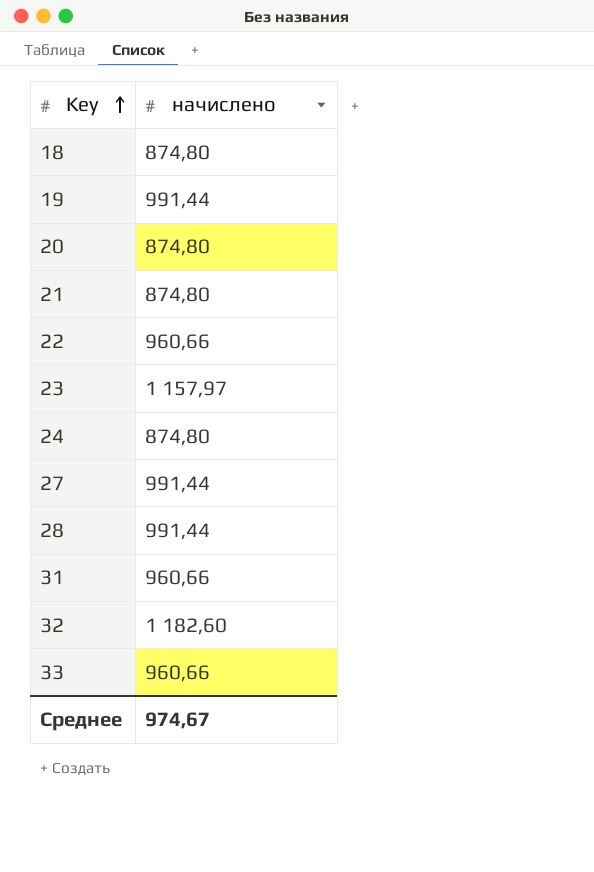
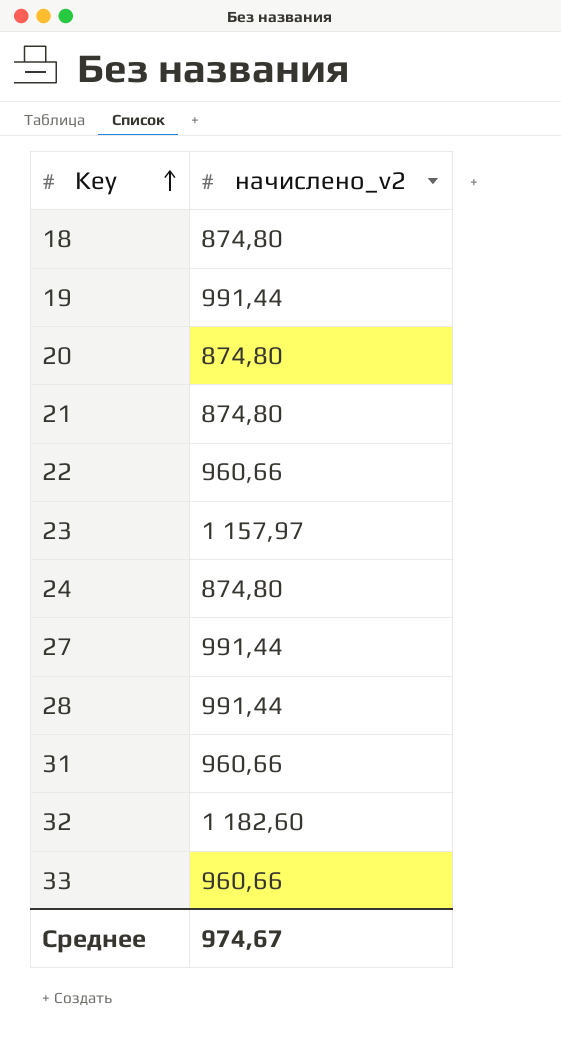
column name: начислено -> начислено_v2

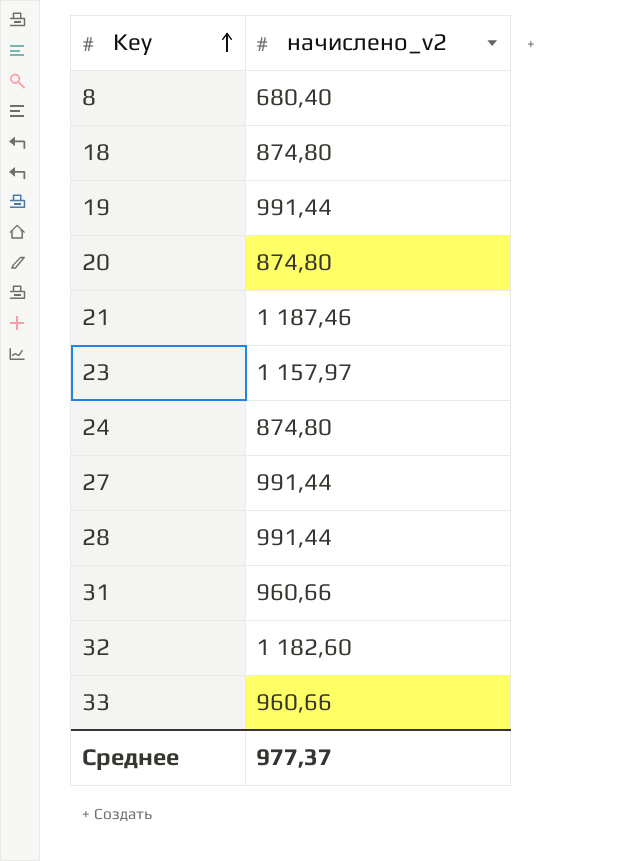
row 22: 960,66 -> none
row 8: none -> 680,40
21 | начислено_v2: 874,80 -> 1 187,46
Среднее | начислено_v2: 974,67 -> 977,37

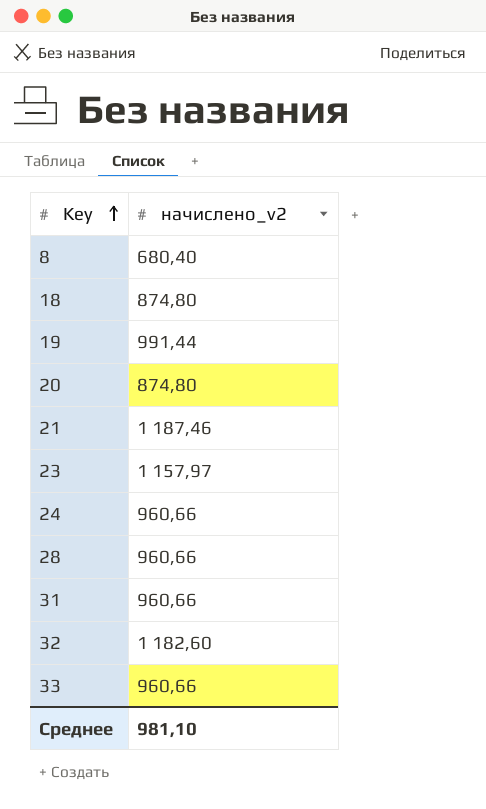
row 27: 991,44 -> none
24 | начислено_v2: 874,80 -> 960,66
28 | начислено_v2: 991,44 -> 960,66
Среднее | начислено_v2: 977,37 -> 981,10

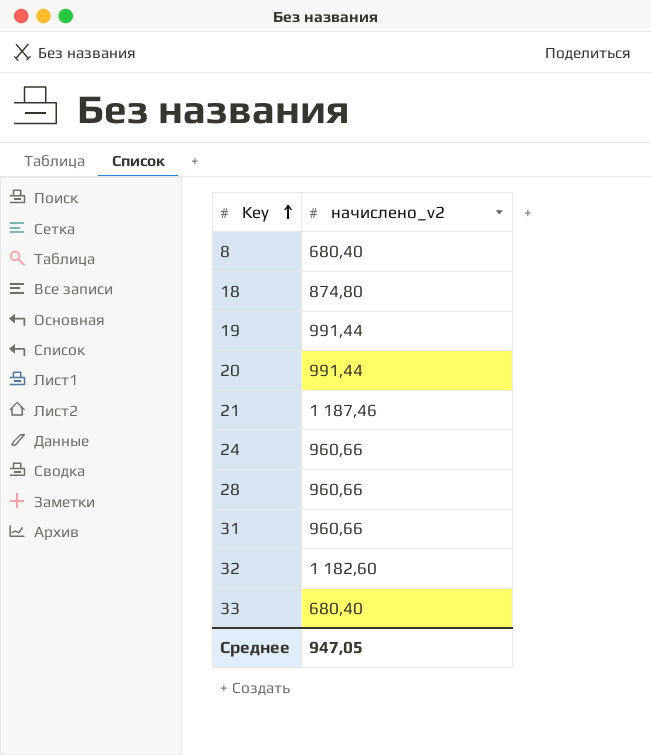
row 23: 1 157,97 -> none
20 | начислено_v2: 874,80 -> 991,44
33 | начислено_v2: 960,66 -> 680,40
Среднее | начислено_v2: 981,10 -> 947,05

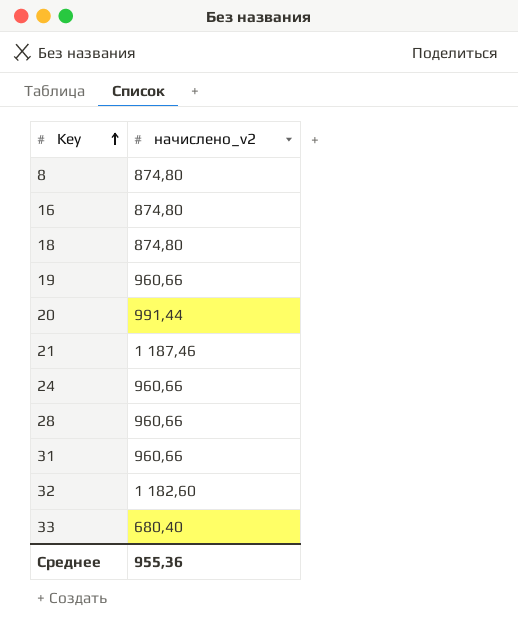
8 | начислено_v2: 680,40 -> 874,80
row 16: none -> 874,80
19 | начислено_v2: 991,44 -> 960,66
Среднее | начислено_v2: 947,05 -> 955,36

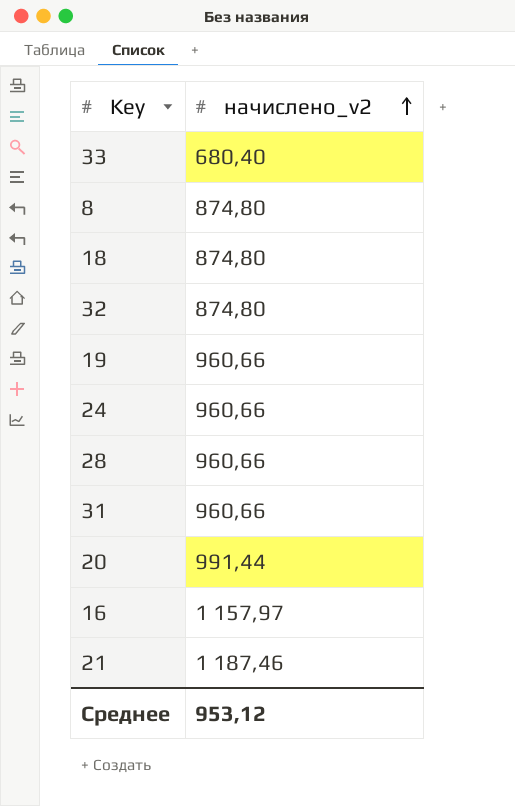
row order: Key ascending -> начислено_v2 ascending
32 | начислено_v2: 1 182,60 -> 874,80
16 | начислено_v2: 874,80 -> 1 157,97
Среднее | начислено_v2: 955,36 -> 953,12

